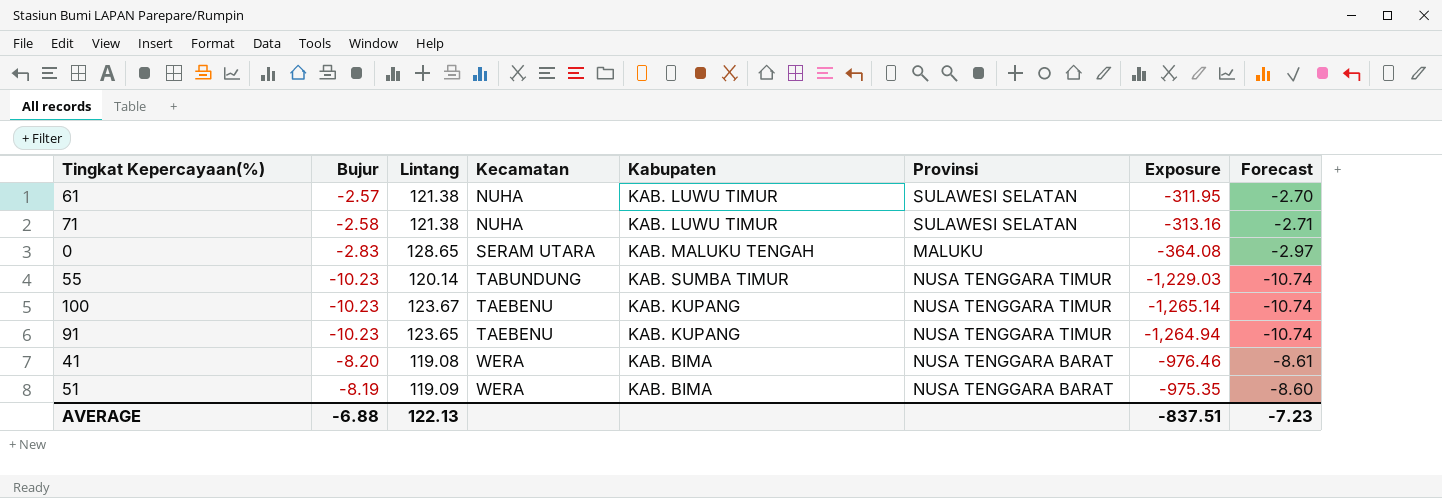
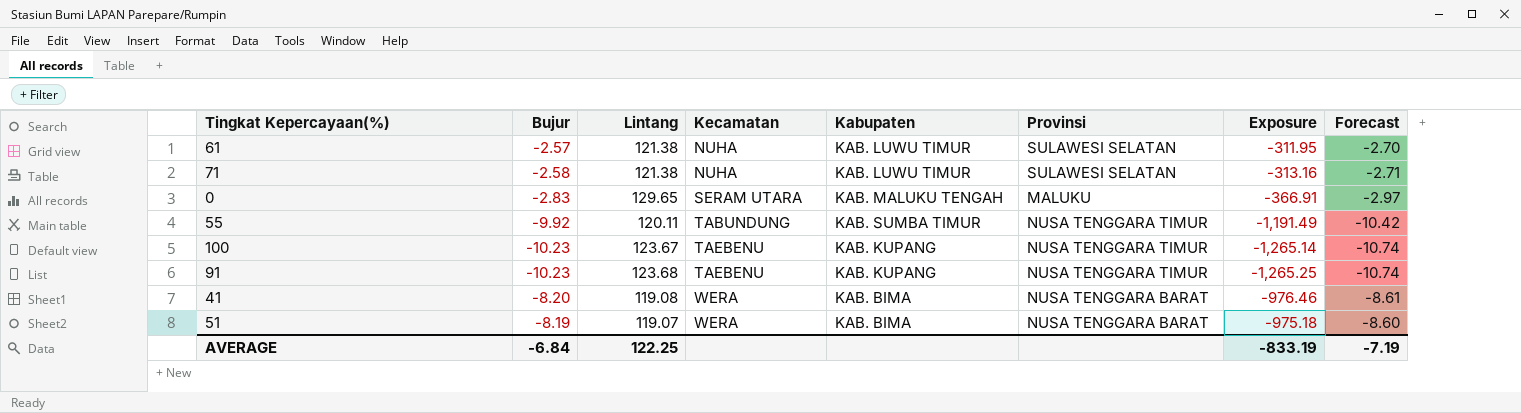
0 | Lintang: 128.65 -> 129.65
0 | Exposure: -364.08 -> -366.91
55 | Bujur: -10.23 -> -9.92
55 | Lintang: 120.14 -> 120.11
55 | Exposure: -1,229.03 -> -1,191.49
55 | Forecast: -10.74 -> -10.42
91 | Lintang: 123.65 -> 123.68
91 | Exposure: -1,264.94 -> -1,265.25
51 | Lintang: 119.09 -> 119.07
51 | Exposure: -975.35 -> -975.18
AVERAGE | Bujur: -6.88 -> -6.84
AVERAGE | Lintang: 122.13 -> 122.25
AVERAGE | Exposure: -837.51 -> -833.19
AVERAGE | Forecast: -7.23 -> -7.19

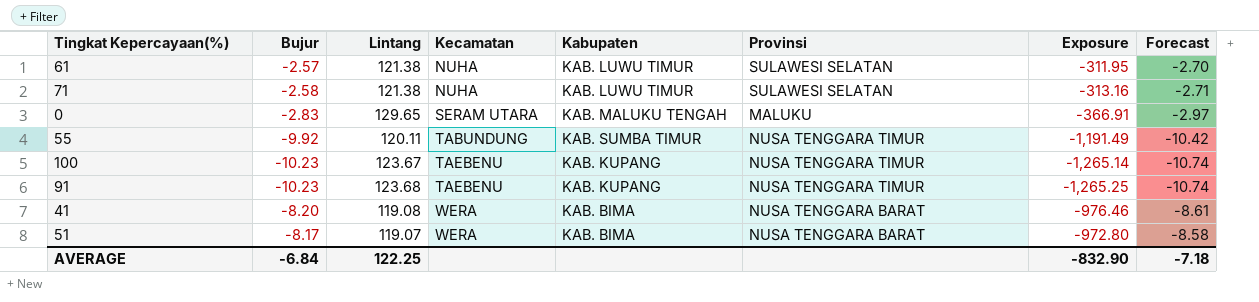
51 | Bujur: -8.19 -> -8.17
51 | Exposure: -975.18 -> -972.80
51 | Forecast: -8.60 -> -8.58
AVERAGE | Exposure: -833.19 -> -832.90
AVERAGE | Forecast: -7.19 -> -7.18

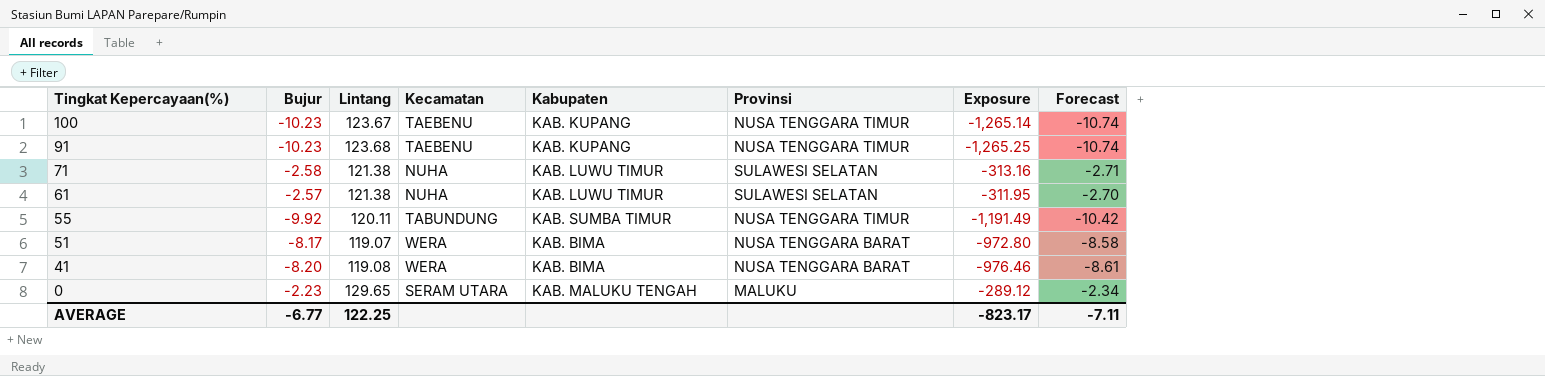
row order: Kecamatan ascending -> Tingkat Kepercayaan(%) descending
0 | Bujur: -2.83 -> -2.23
0 | Exposure: -366.91 -> -289.12
0 | Forecast: -2.97 -> -2.34
AVERAGE | Bujur: -6.84 -> -6.77
AVERAGE | Exposure: -832.90 -> -823.17
AVERAGE | Forecast: -7.18 -> -7.11

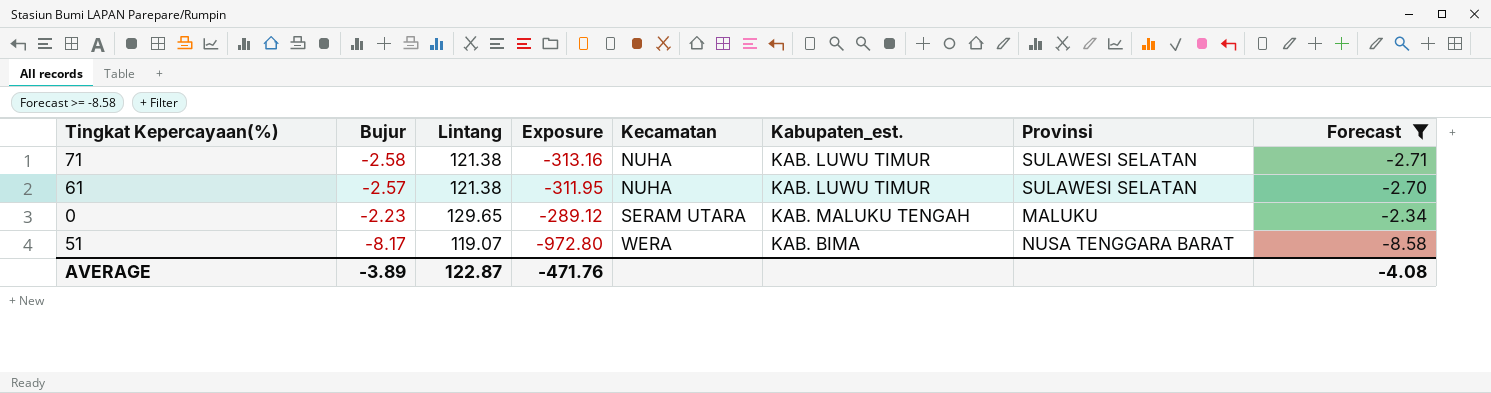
filter: none -> Forecast >= -8.58
row order: Tingkat Kepercayaan(%) descending -> Kecamatan ascending
column Exposure | position: 7 -> 4
column name: Kabupaten -> Kabupaten_est.
AVERAGE | Bujur: -6.77 -> -3.89
AVERAGE | Lintang: 122.25 -> 122.87
AVERAGE | Exposure: -823.17 -> -471.76
AVERAGE | Forecast: -7.11 -> -4.08

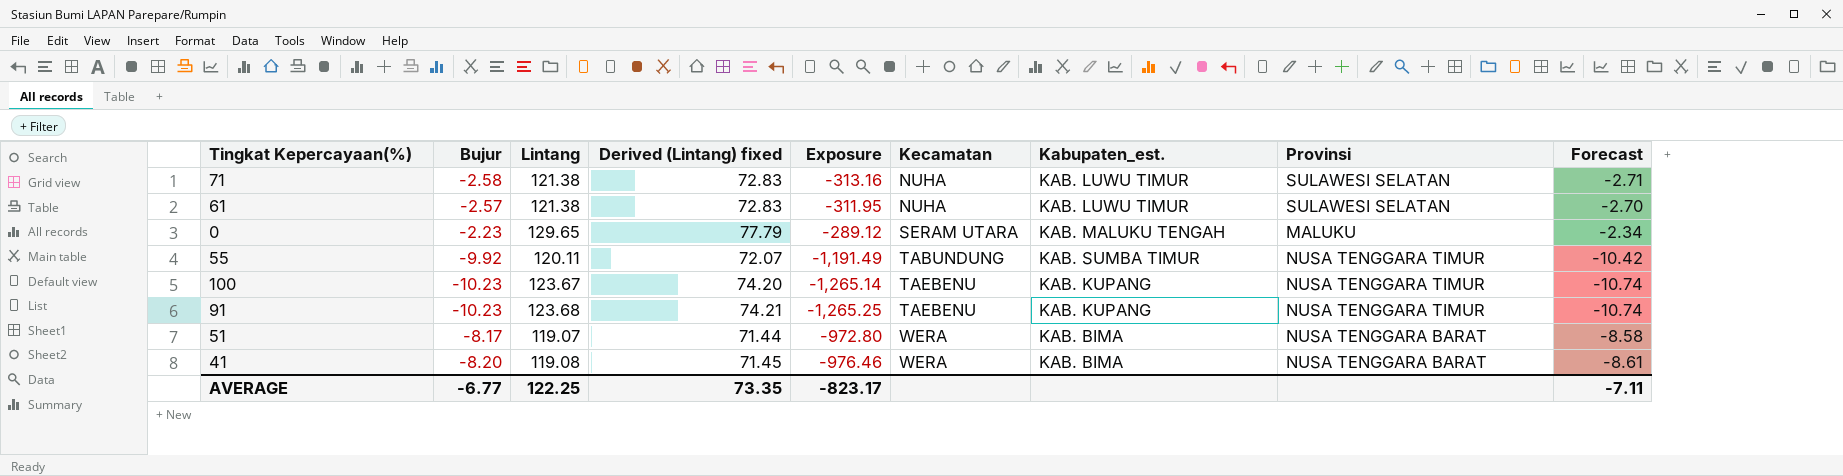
filter: Forecast >= -8.58 -> none
column Derived (Lintang) fixed | formula: none -> [Lintang] * 0.6
AVERAGE | Bujur: -3.89 -> -6.77
AVERAGE | Lintang: 122.87 -> 122.25
AVERAGE | Exposure: -471.76 -> -823.17
AVERAGE | Forecast: -4.08 -> -7.11

